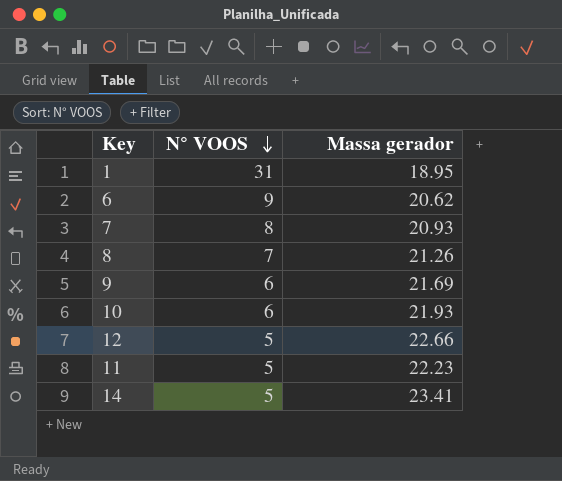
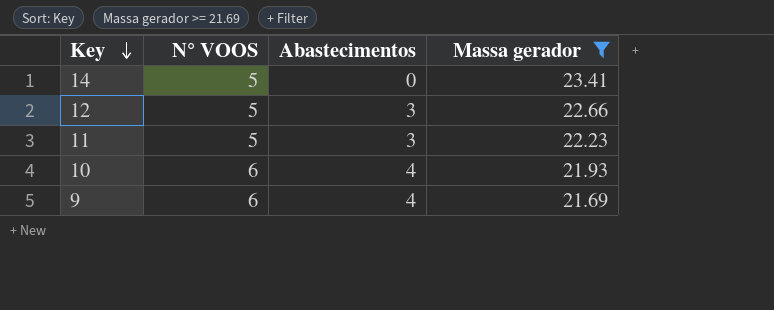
filter: none -> Massa gerador >= 21.69
row order: N° VOOS descending -> Key descending
column Abastecimentos | position: none -> 3

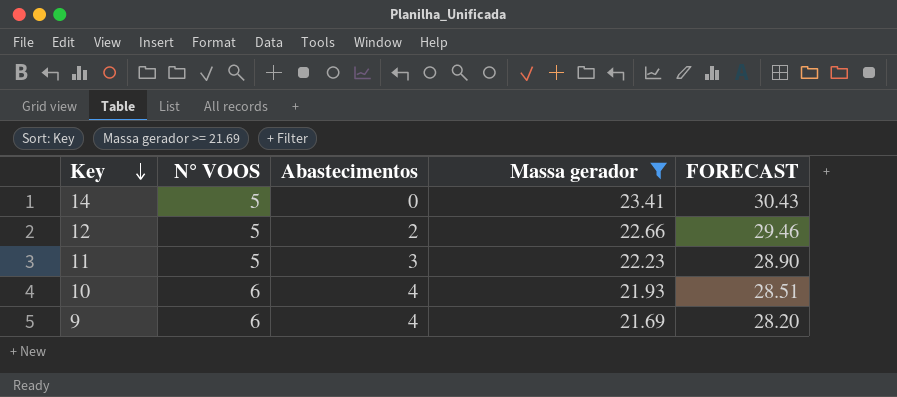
column FORECAST | formula: none -> [Massa gerador] * 1.3
12 | Abastecimentos: 3 -> 2

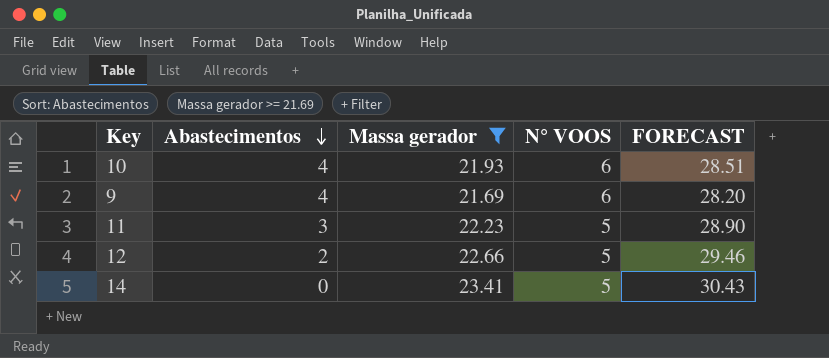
row order: Key descending -> Abastecimentos descending
column N° VOOS | position: 2 -> 4

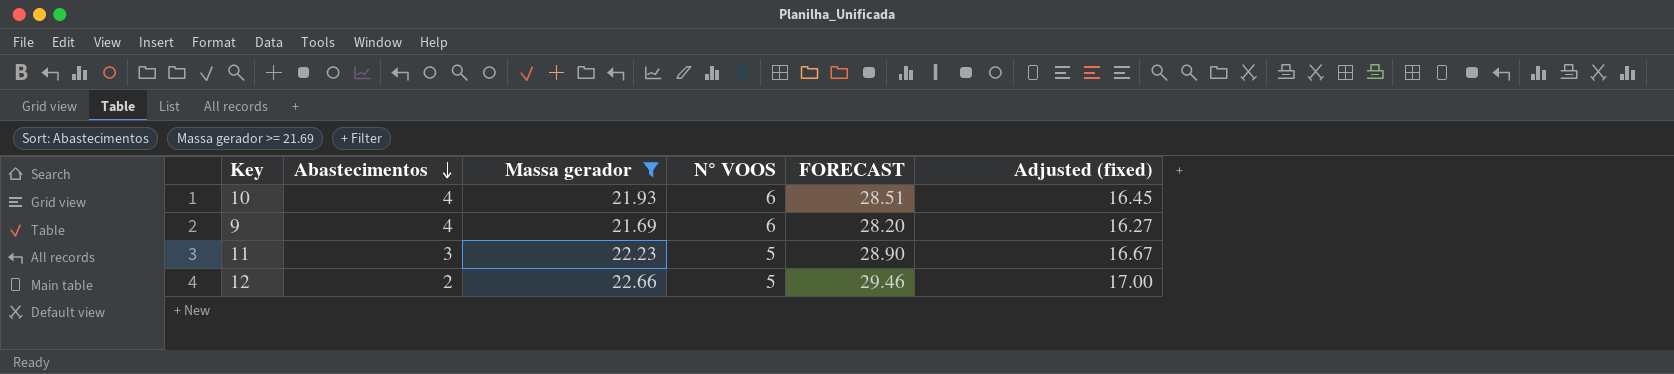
column Adjusted (fixed) | formula: none -> [Massa gerador] * 0.75
row 14: 0 | 23.41 | 5 | 30.43 -> none

